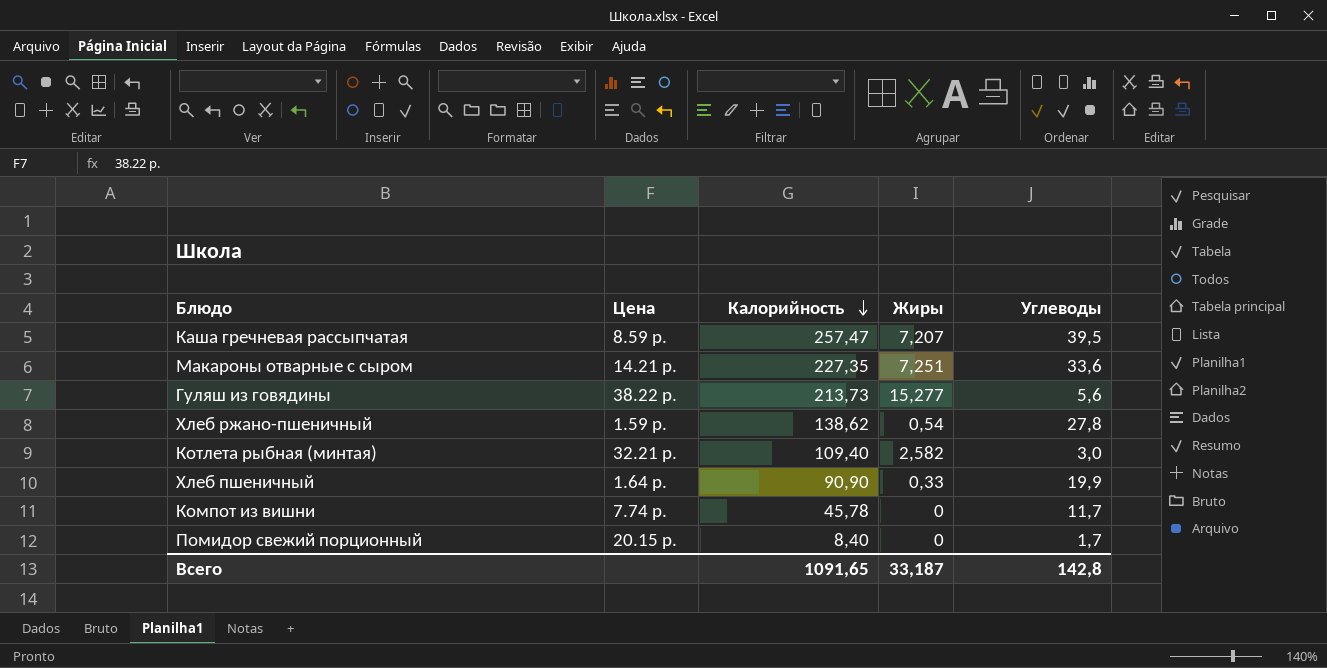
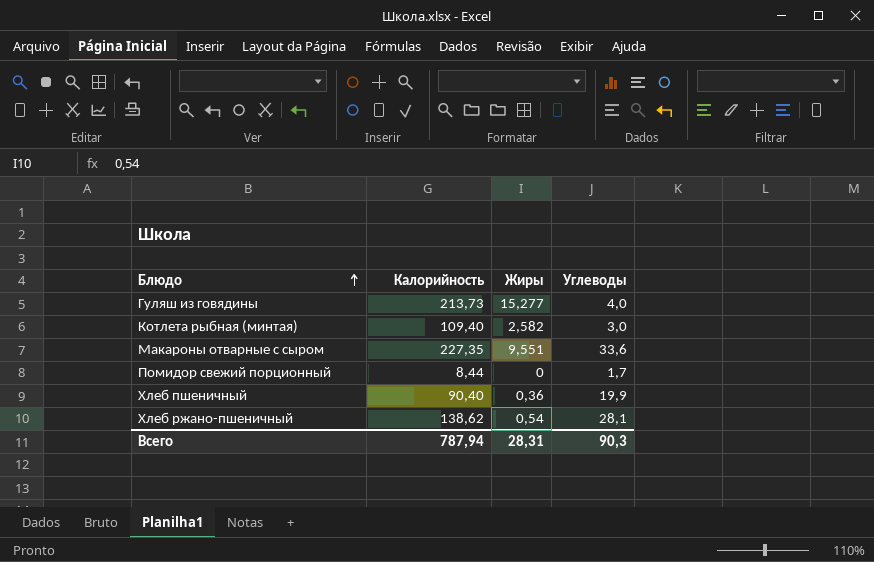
row order: Калорийность descending -> Блюдо ascending
column Цена | position: 2 -> none
row Каша гречневая рассыпчатая: 8.59 р. | 257,47 | 7,207 | 39,5 -> none
row Компот из вишни: 7.74 р. | 45,78 | 0 | 11,7 -> none
Гуляш из говядины | Углеводы: 5,6 -> 4,0
Макароны отварные с сыром | Жиры: 7,251 -> 9,551
Помидор свежий порционный | Калорийность: 8,40 -> 8,44
Хлеб пшеничный | Калорийность: 90,90 -> 90,40
Хлеб пшеничный | Жиры: 0,33 -> 0,36
Хлеб ржано-пшеничный | Углеводы: 27,8 -> 28,1
Всего | Калорийность: 1091,65 -> 787,94
Всего | Жиры: 33,187 -> 28,31
Всего | Углеводы: 142,8 -> 90,3

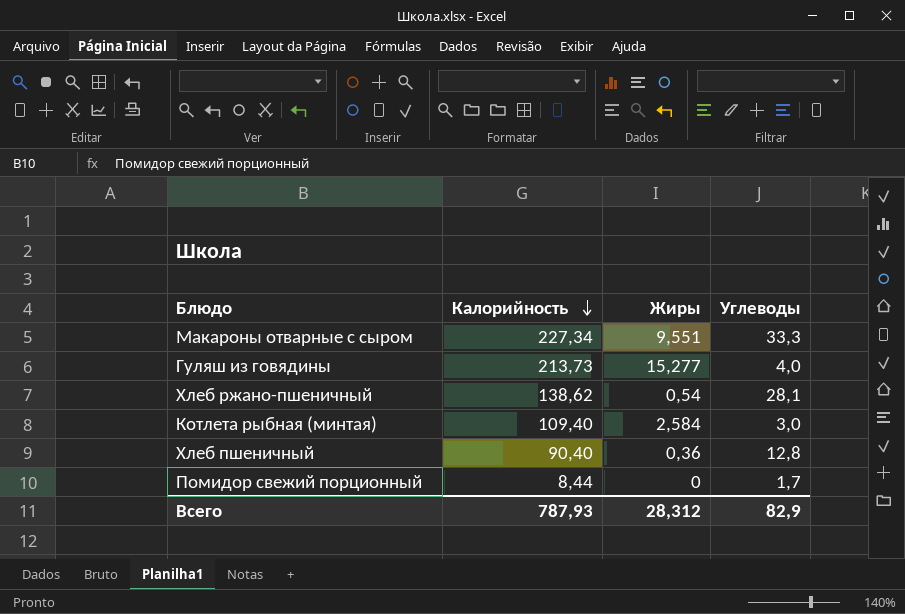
row order: Блюдо ascending -> Калорийность descending
Макароны отварные с сыром | Калорийность: 227,35 -> 227,34
Макароны отварные с сыром | Углеводы: 33,6 -> 33,3
Котлета рыбная (минтая) | Жиры: 2,582 -> 2,584
Хлеб пшеничный | Углеводы: 19,9 -> 12,8
Всего | Калорийность: 787,94 -> 787,93
Всего | Жиры: 28,31 -> 28,312
Всего | Углеводы: 90,3 -> 82,9

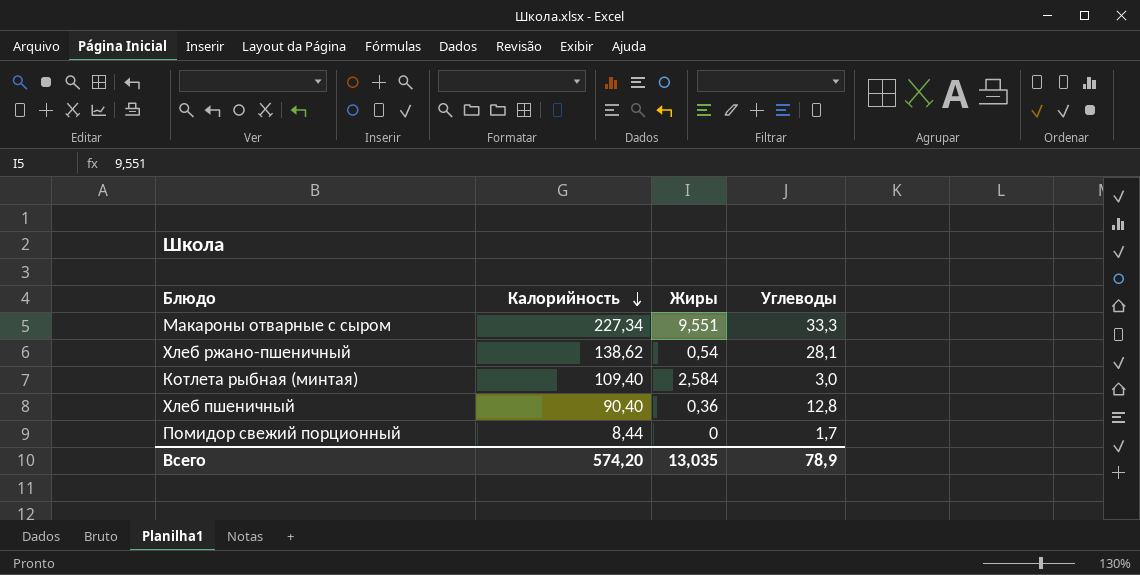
row Гуляш из говядины: 213,73 | 15,277 | 4,0 -> none
Всего | Калорийность: 787,93 -> 574,20
Всего | Жиры: 28,312 -> 13,035
Всего | Углеводы: 82,9 -> 78,9

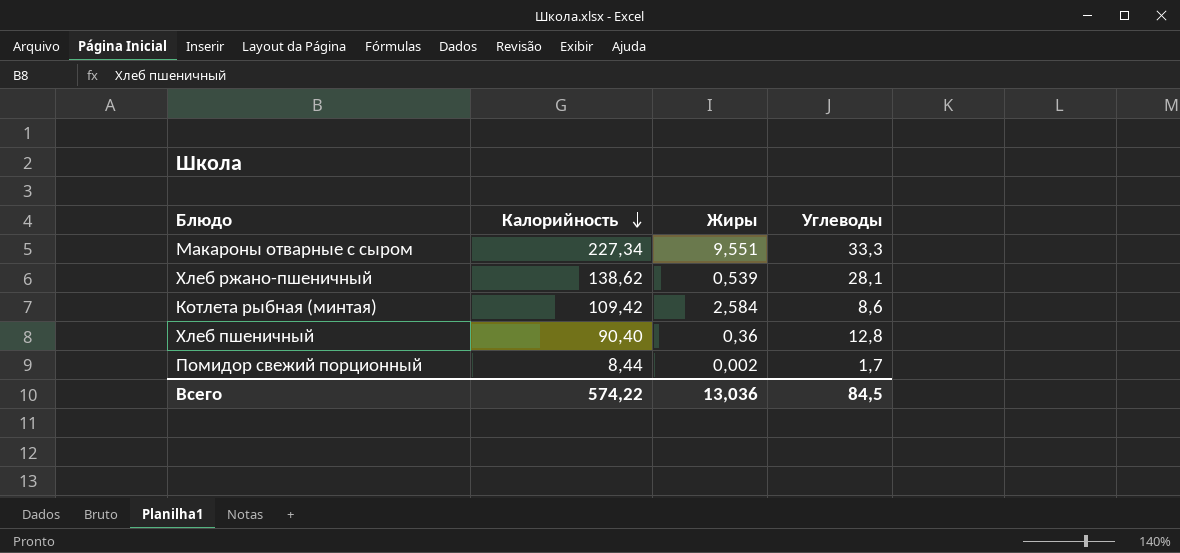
Хлеб ржано-пшеничный | Жиры: 0,54 -> 0,539
Котлета рыбная (минтая) | Калорийность: 109,40 -> 109,42
Котлета рыбная (минтая) | Углеводы: 3,0 -> 8,6
Помидор свежий порционный | Жиры: 0 -> 0,002
Всего | Калорийность: 574,20 -> 574,22
Всего | Жиры: 13,035 -> 13,036
Всего | Углеводы: 78,9 -> 84,5

